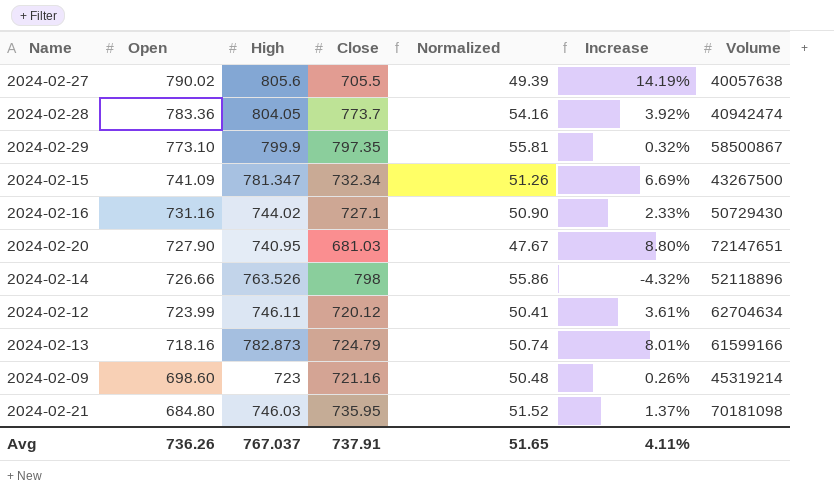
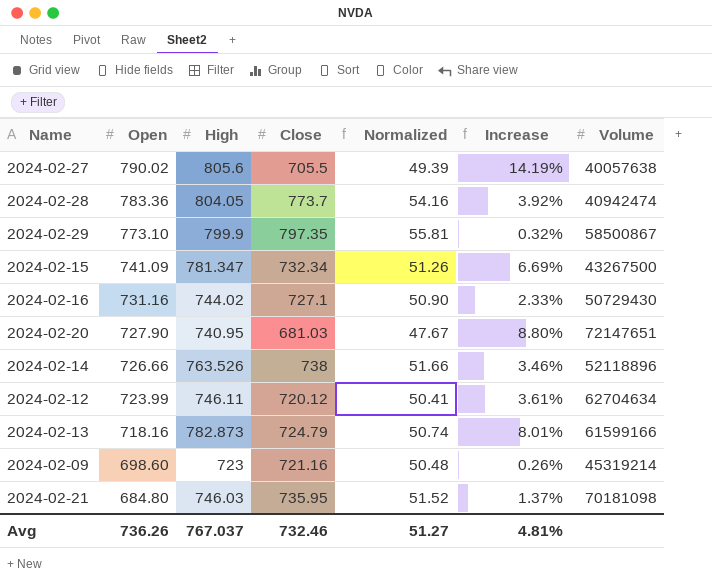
2024-02-14 | Close: 798 -> 738
2024-02-14 | Normalized: 55.86 -> 51.66
2024-02-14 | Increase: -4.32% -> 3.46%
Avg | Close: 737.91 -> 732.46
Avg | Normalized: 51.65 -> 51.27
Avg | Increase: 4.11% -> 4.81%

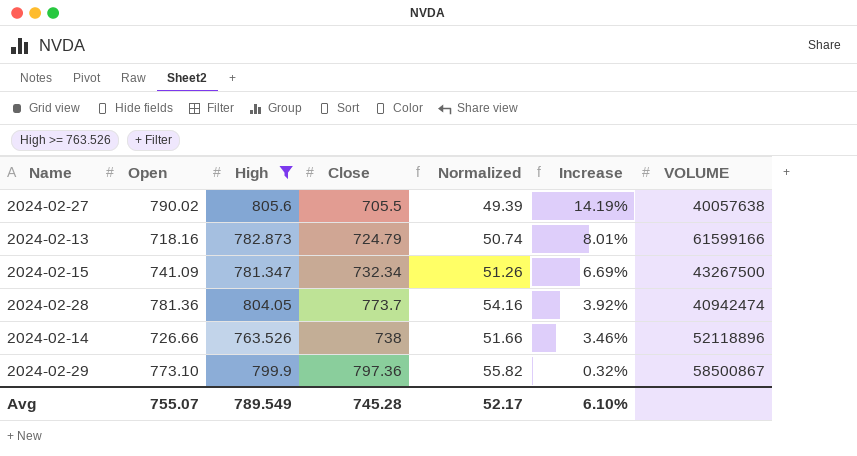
filter: none -> High >= 763.526
row order: Open descending -> Increase descending
column name: Volume -> VOLUME
2024-02-28 | Open: 783.36 -> 781.36
2024-02-29 | Close: 797.35 -> 797.36
2024-02-29 | Normalized: 55.81 -> 55.82
Avg | Open: 736.26 -> 755.07
Avg | High: 767.037 -> 789.549
Avg | Close: 732.46 -> 745.28
Avg | Normalized: 51.27 -> 52.17
Avg | Increase: 4.81% -> 6.10%

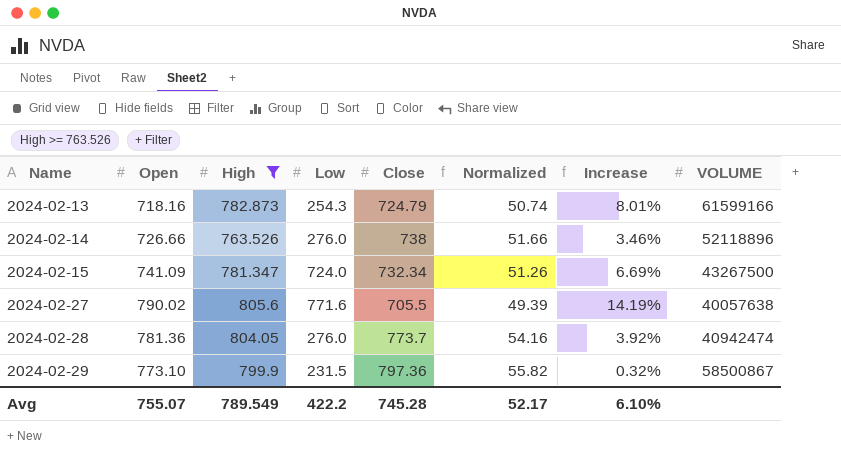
row order: Increase descending -> Name ascending
column Low | position: none -> 4

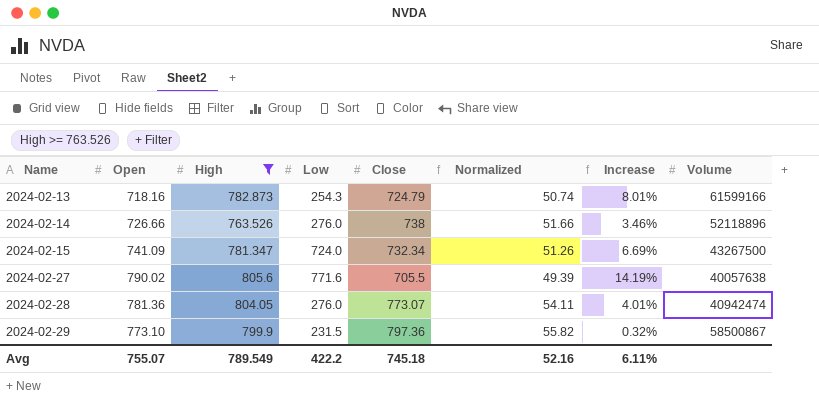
column name: VOLUME -> Volume
2024-02-28 | Close: 773.7 -> 773.07
2024-02-28 | Normalized: 54.16 -> 54.11
2024-02-28 | Increase: 3.92% -> 4.01%
Avg | Close: 745.28 -> 745.18
Avg | Normalized: 52.17 -> 52.16
Avg | Increase: 6.10% -> 6.11%

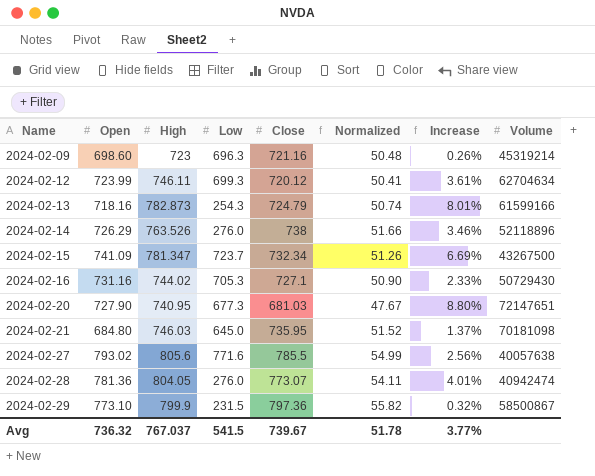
filter: High >= 763.526 -> none
2024-02-14 | Open: 726.66 -> 726.29
2024-02-15 | Low: 724.0 -> 723.7
2024-02-27 | Open: 790.02 -> 793.02
2024-02-27 | Close: 705.5 -> 785.5
2024-02-27 | Normalized: 49.39 -> 54.99
2024-02-27 | Increase: 14.19% -> 2.56%
Avg | Open: 755.07 -> 736.32
Avg | High: 789.549 -> 767.037
Avg | Low: 422.2 -> 541.5
Avg | Close: 745.18 -> 739.67
Avg | Normalized: 52.16 -> 51.78
Avg | Increase: 6.11% -> 3.77%

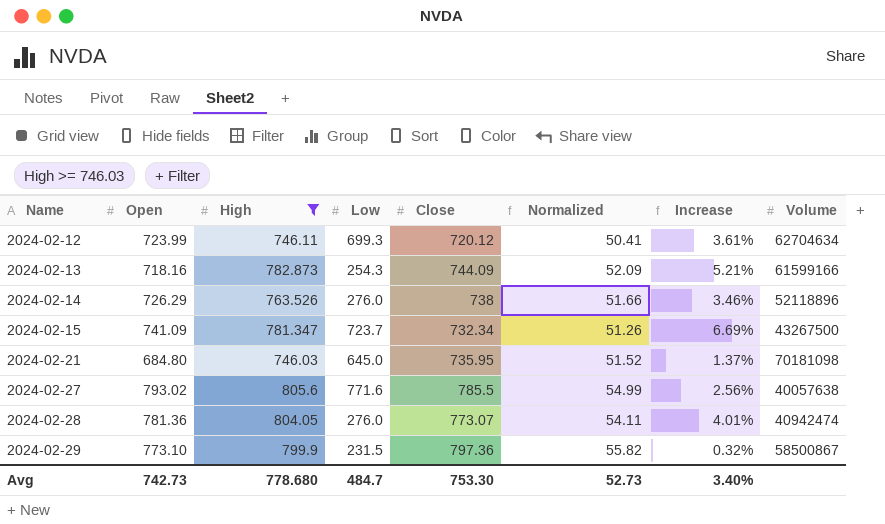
filter: none -> High >= 746.03
2024-02-13 | Close: 724.79 -> 744.09
2024-02-13 | Normalized: 50.74 -> 52.09
2024-02-13 | Increase: 8.01% -> 5.21%
Avg | Open: 736.32 -> 742.73
Avg | High: 767.037 -> 778.680
Avg | Low: 541.5 -> 484.7
Avg | Close: 739.67 -> 753.30
Avg | Normalized: 51.78 -> 52.73
Avg | Increase: 3.77% -> 3.40%

